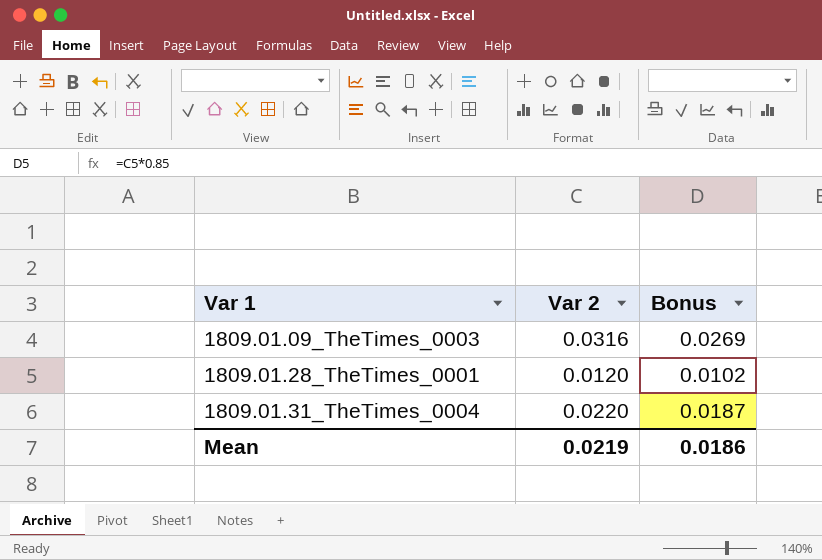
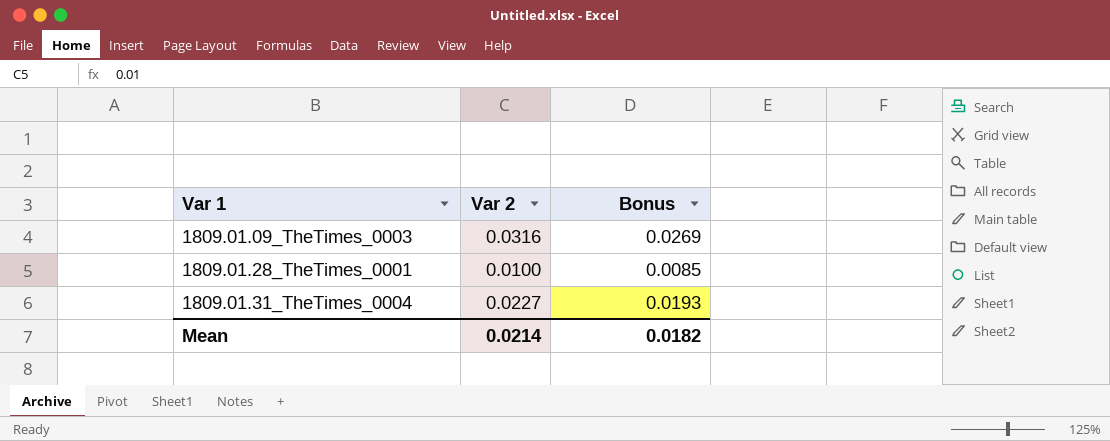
1809.01.28_TheTimes_0001 | Var 2: 0.0120 -> 0.0100
1809.01.28_TheTimes_0001 | Bonus: 0.0102 -> 0.0085
1809.01.31_TheTimes_0004 | Var 2: 0.0220 -> 0.0227
1809.01.31_TheTimes_0004 | Bonus: 0.0187 -> 0.0193
Mean | Var 2: 0.0219 -> 0.0214
Mean | Bonus: 0.0186 -> 0.0182

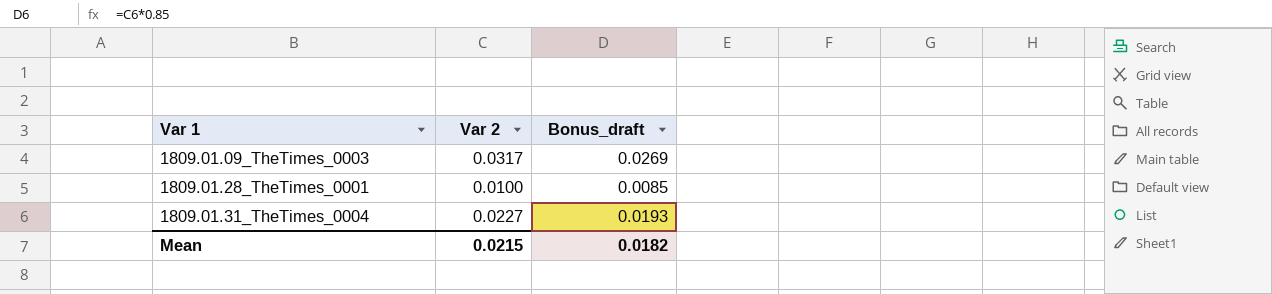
column name: Bonus -> Bonus_draft
1809.01.09_TheTimes_0003 | Var 2: 0.0316 -> 0.0317
Mean | Var 2: 0.0214 -> 0.0215

